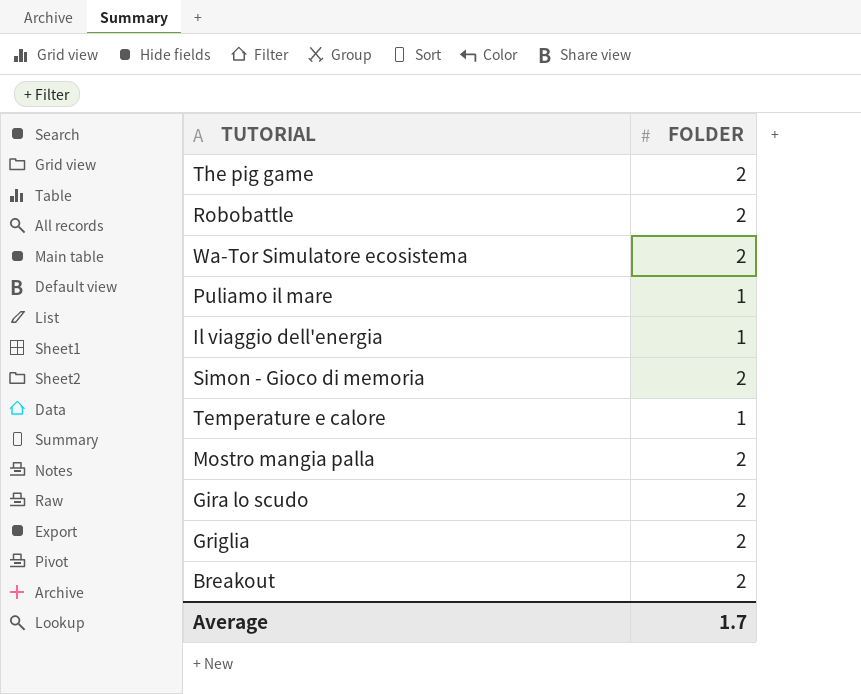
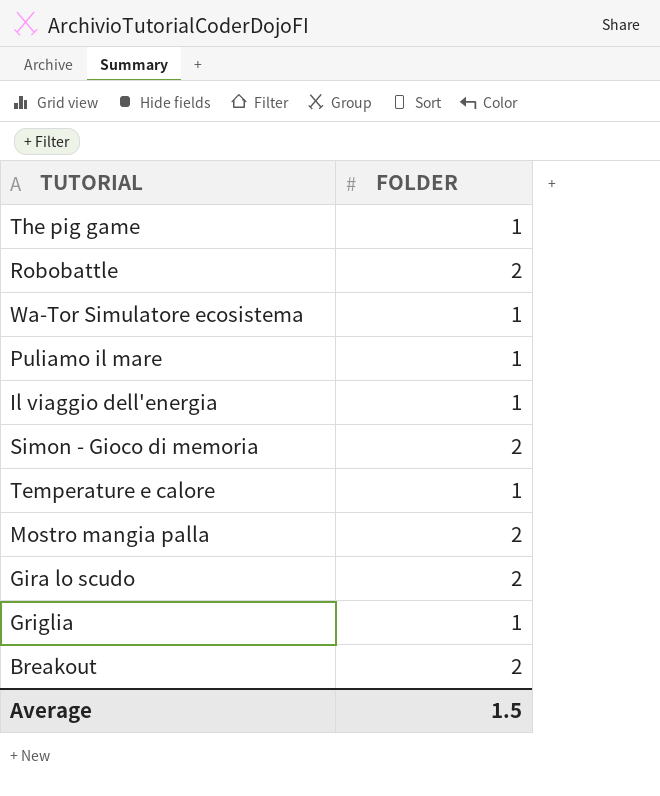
The pig game | FOLDER: 2 -> 1
Wa-Tor Simulatore ecosistema | FOLDER: 2 -> 1
Griglia | FOLDER: 2 -> 1
Average | FOLDER: 1.7 -> 1.5

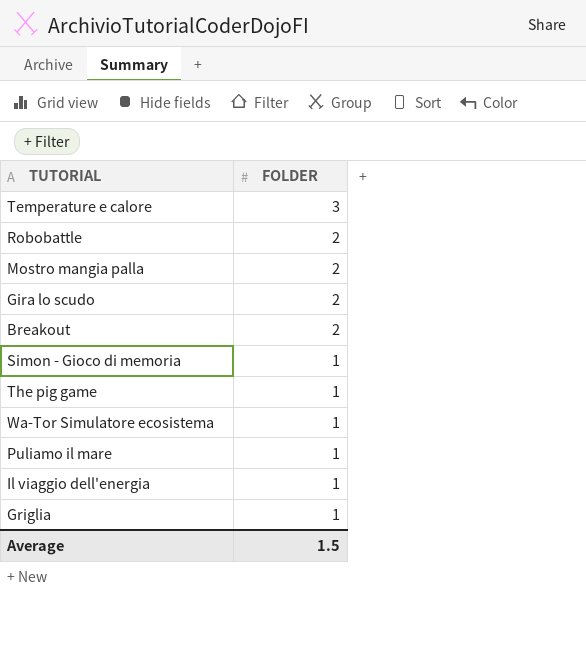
row order: none -> FOLDER descending
Temperature e calore | FOLDER: 1 -> 3
Simon - Gioco di memoria | FOLDER: 2 -> 1

